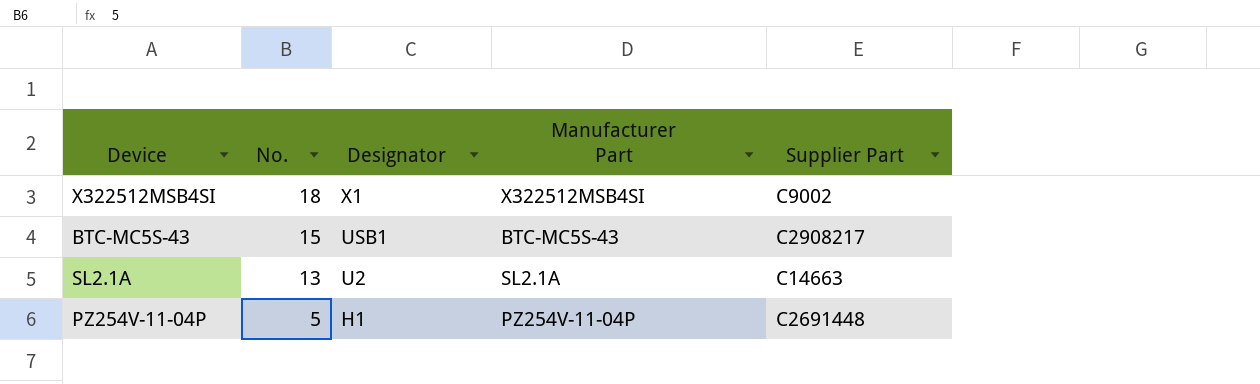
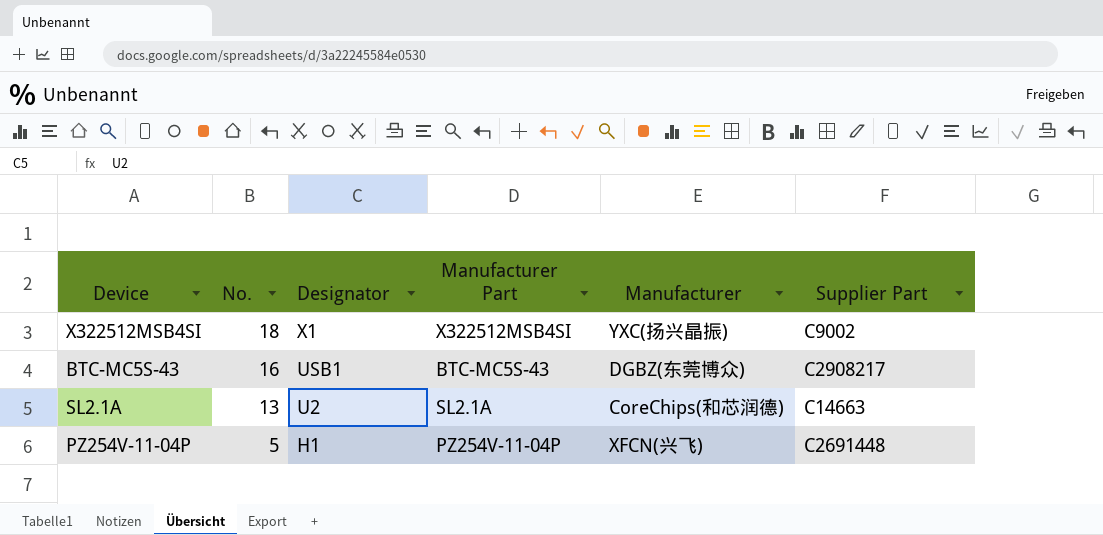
column Manufacturer | position: none -> 5
BTC-MC5S-43 | No.: 15 -> 16

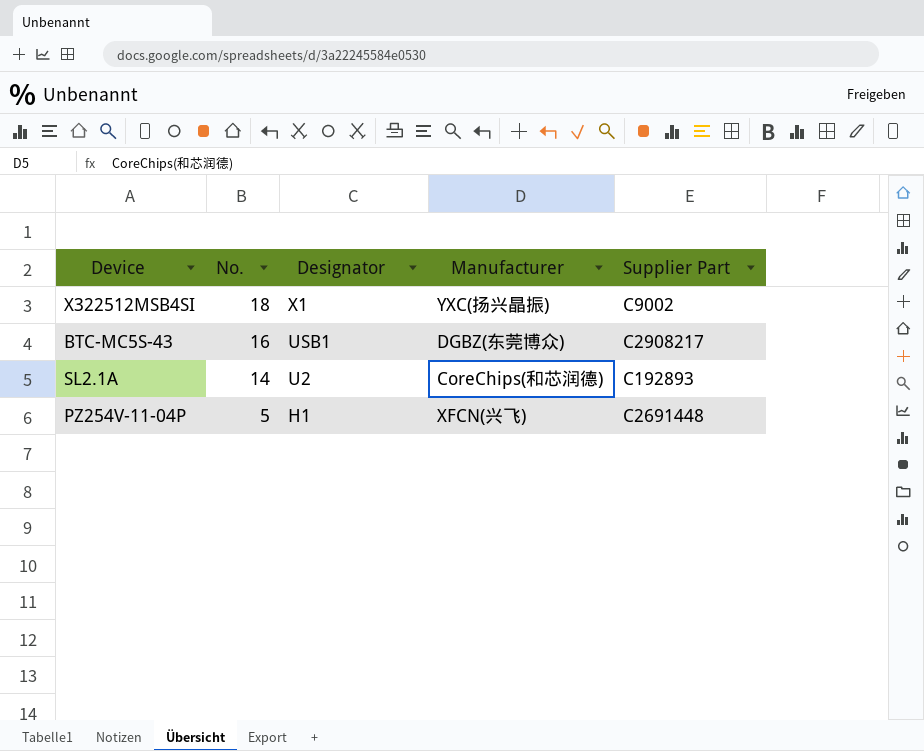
column Manufacturer Part | position: 4 -> none
SL2.1A | No.: 13 -> 14
SL2.1A | Supplier Part: C14663 -> C192893

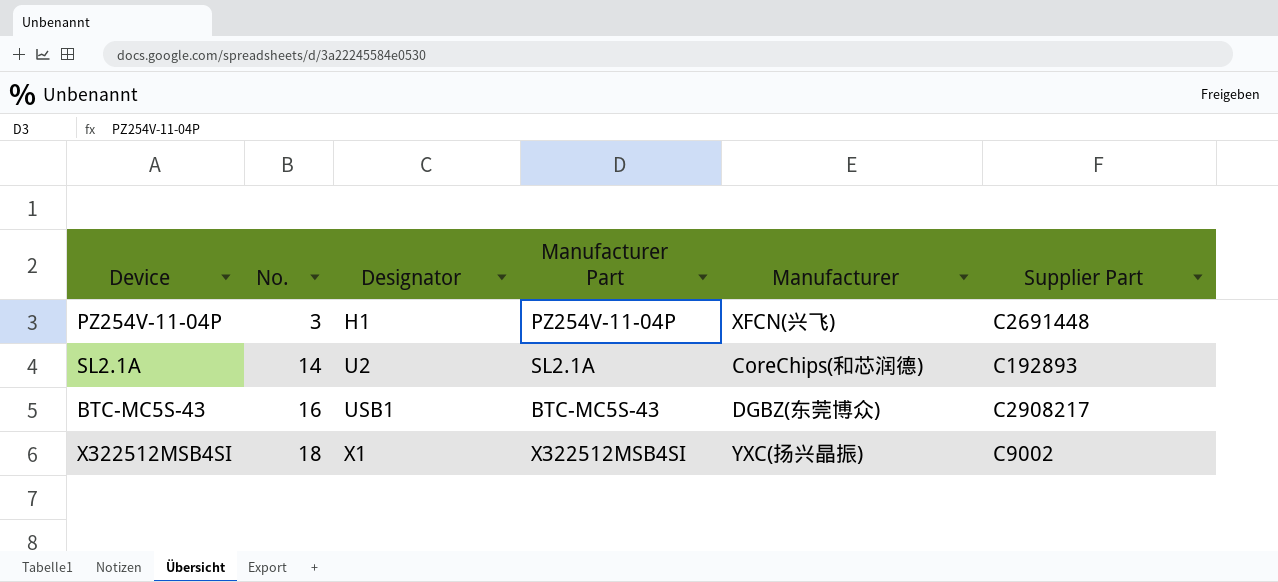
row order: No. descending -> No. ascending
column Manufacturer Part | position: none -> 4
PZ254V-11-04P | No.: 5 -> 3

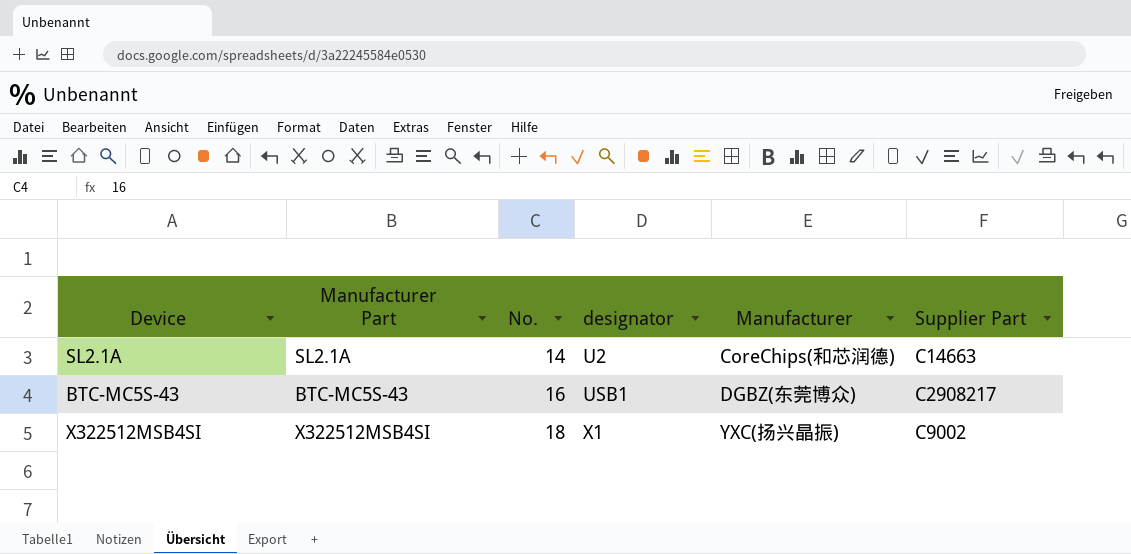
column Manufacturer Part | position: 4 -> 2
column name: Designator -> designator
row PZ254V-11-04P: 3 | H1 | PZ254V-11-04P | XFCN(兴飞) | C2691448 -> none
SL2.1A | Supplier Part: C192893 -> C14663

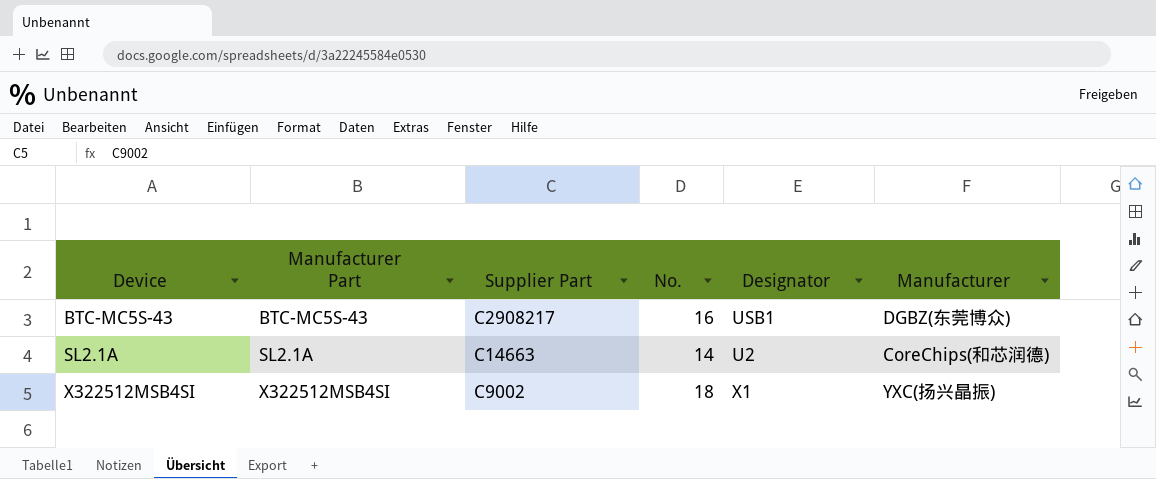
row order: No. ascending -> Device ascending
column Supplier Part | position: 6 -> 3
column name: designator -> Designator

